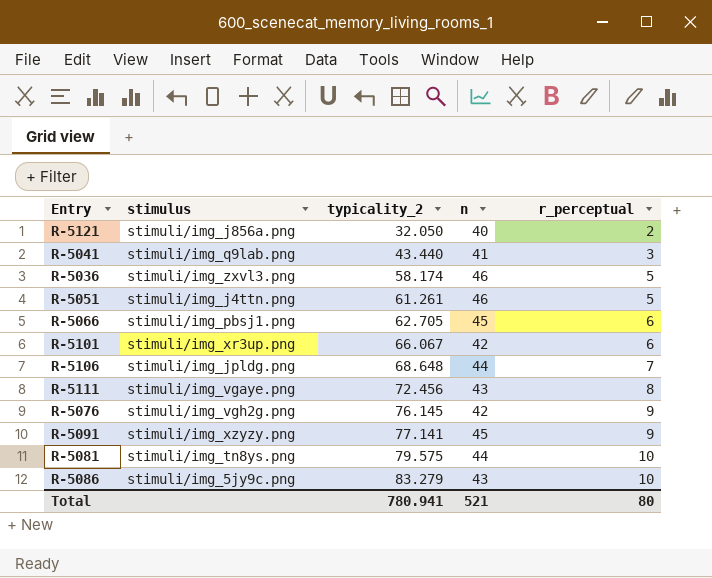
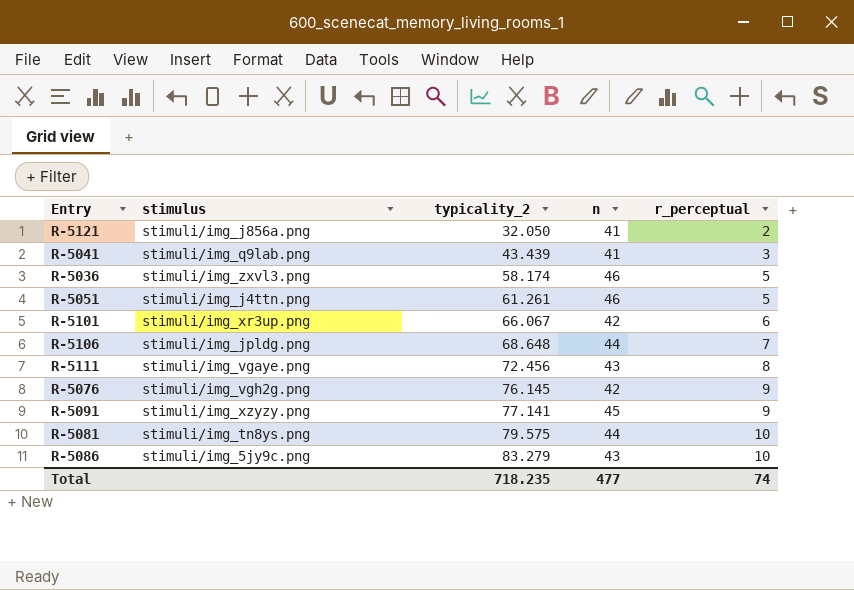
row R-5066: stimuli/img_pbsj1.png | 62.705 | 45 | 6 -> none
R-5121 | n: 40 -> 41
R-5041 | typicality_2: 43.440 -> 43.439
Total | typicality_2: 780.941 -> 718.235
Total | n: 521 -> 477
Total | r_perceptual: 80 -> 74

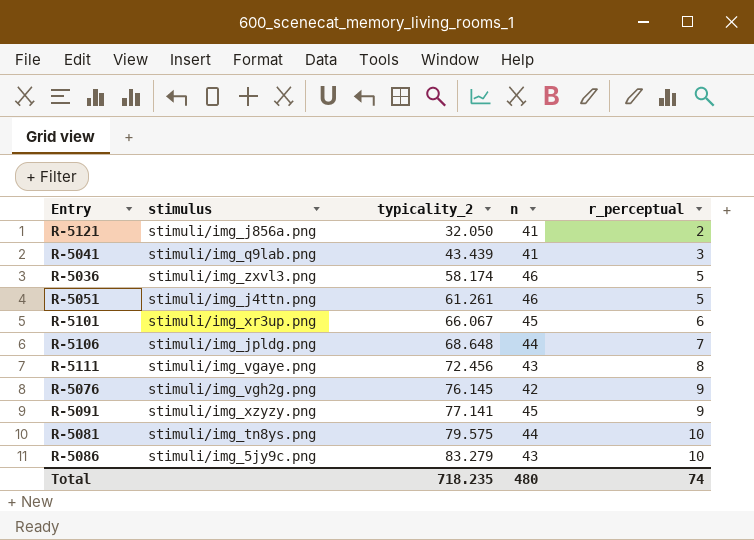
R-5101 | n: 42 -> 45
Total | n: 477 -> 480

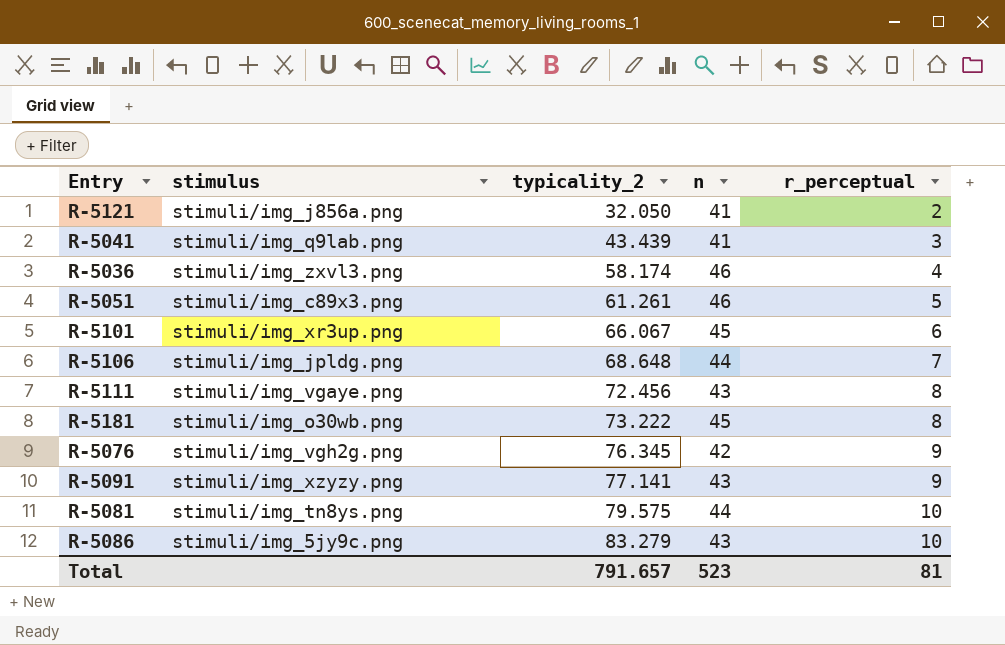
R-5036 | r_perceptual: 5 -> 4
R-5051 | stimulus: stimuli/img_j4ttn.png -> stimuli/img_c89x3.png
row R-5181: none -> stimuli/img_o30wb.png | 73.222 | 45 | 8
R-5076 | typicality_2: 76.145 -> 76.345
R-5091 | n: 45 -> 43
Total | typicality_2: 718.235 -> 791.657
Total | n: 480 -> 523
Total | r_perceptual: 74 -> 81

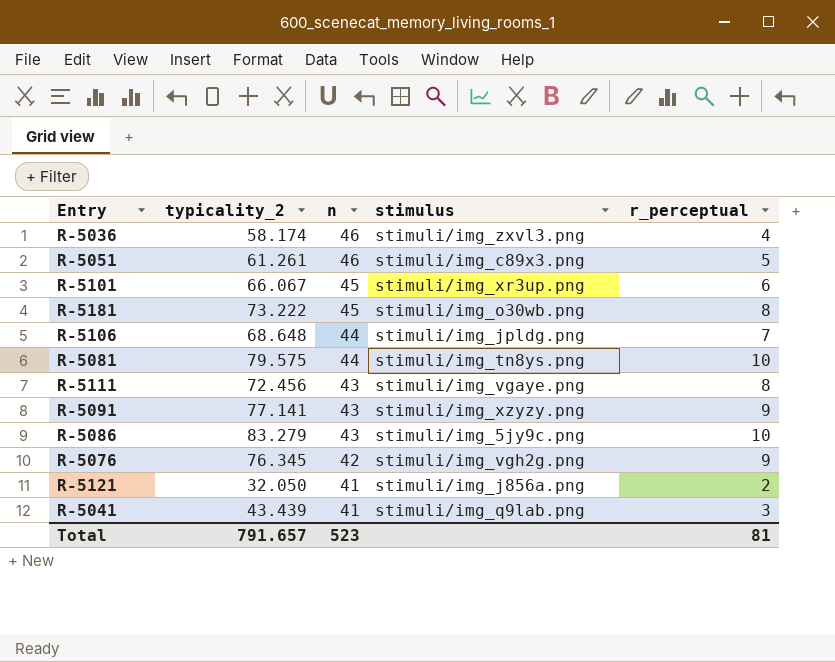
row order: typicality_2 ascending -> n descending
column stimulus | position: 2 -> 4

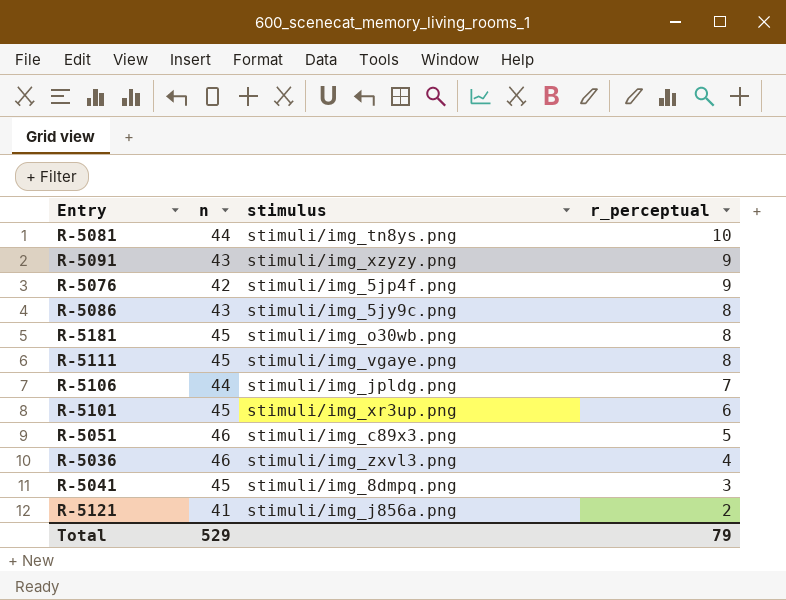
row order: n descending -> r_perceptual descending
column typicality_2 | position: 2 -> none
R-5076 | stimulus: stimuli/img_vgh2g.png -> stimuli/img_5jp4f.png
R-5086 | r_perceptual: 10 -> 8
R-5111 | n: 43 -> 45
R-5041 | n: 41 -> 45
R-5041 | stimulus: stimuli/img_q9lab.png -> stimuli/img_8dmpq.png
Total | n: 523 -> 529
Total | r_perceptual: 81 -> 79

